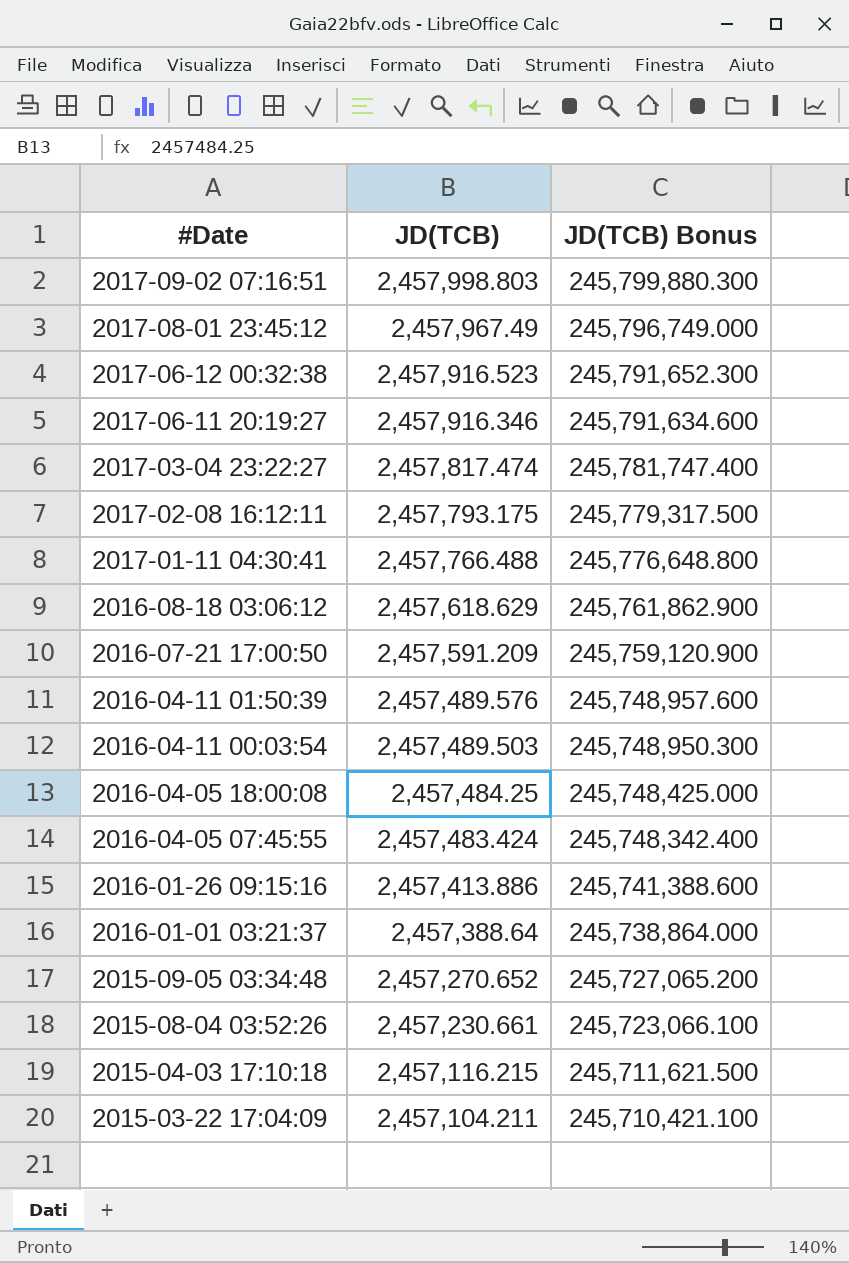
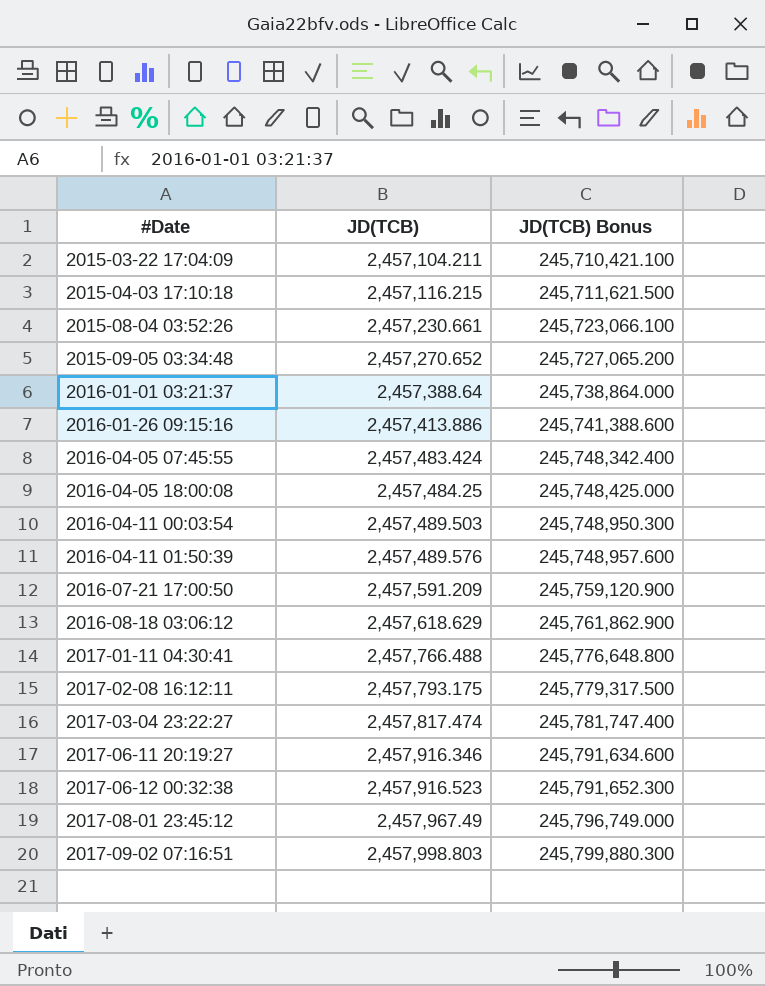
row order: #Date descending -> #Date ascending

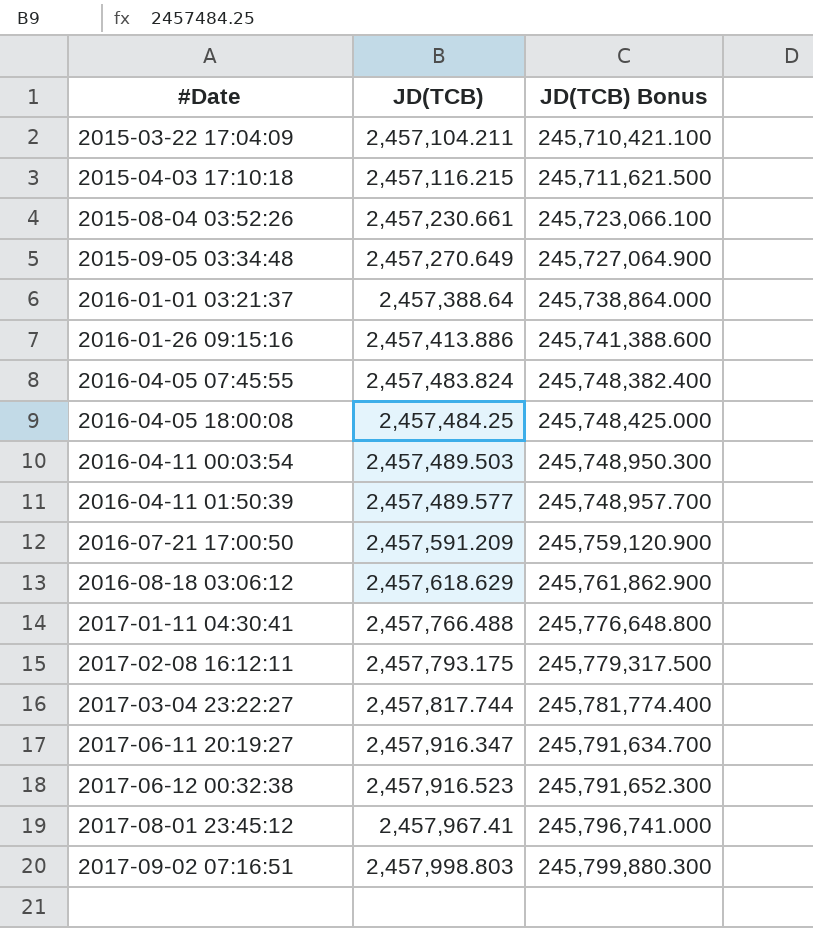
2015-09-05 03:34:48 | JD(TCB): 2,457,270.652 -> 2,457,270.649
2015-09-05 03:34:48 | JD(TCB) Bonus: 245,727,065.200 -> 245,727,064.900
2016-04-05 07:45:55 | JD(TCB): 2,457,483.424 -> 2,457,483.824
2016-04-05 07:45:55 | JD(TCB) Bonus: 245,748,342.400 -> 245,748,382.400
2016-04-11 01:50:39 | JD(TCB): 2,457,489.576 -> 2,457,489.577
2016-04-11 01:50:39 | JD(TCB) Bonus: 245,748,957.600 -> 245,748,957.700
2017-03-04 23:22:27 | JD(TCB): 2,457,817.474 -> 2,457,817.744
2017-03-04 23:22:27 | JD(TCB) Bonus: 245,781,747.400 -> 245,781,774.400
2017-06-11 20:19:27 | JD(TCB): 2,457,916.346 -> 2,457,916.347
2017-06-11 20:19:27 | JD(TCB) Bonus: 245,791,634.600 -> 245,791,634.700
2017-08-01 23:45:12 | JD(TCB): 2,457,967.49 -> 2,457,967.41
2017-08-01 23:45:12 | JD(TCB) Bonus: 245,796,749.000 -> 245,796,741.000

